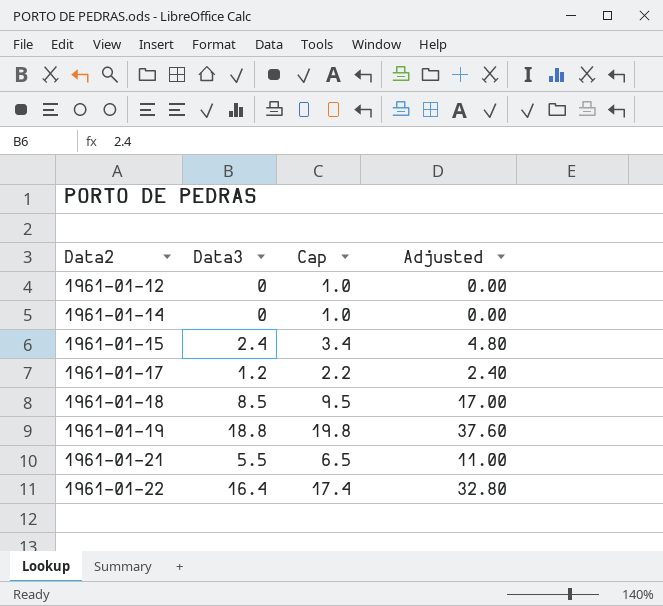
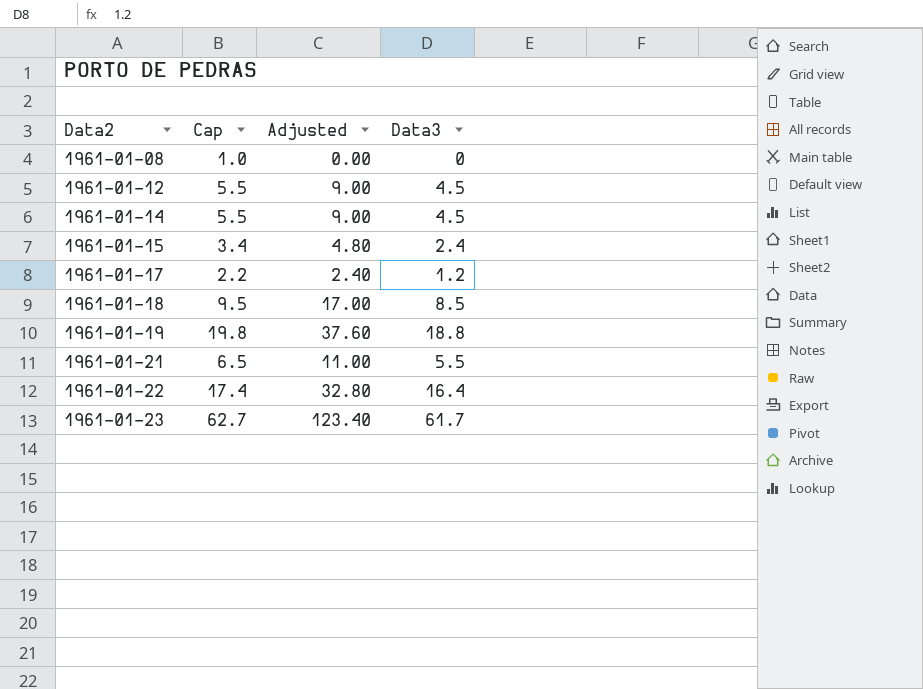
column Data3 | position: 2 -> 4
row 1961-01-08: none -> 1.0 | 0.00 | 0
1961-01-12 | Cap: 1.0 -> 5.5
1961-01-12 | Adjusted: 0.00 -> 9.00
1961-01-12 | Data3: 0 -> 4.5
1961-01-14 | Cap: 1.0 -> 5.5
1961-01-14 | Adjusted: 0.00 -> 9.00
1961-01-14 | Data3: 0 -> 4.5
row 1961-01-23: none -> 62.7 | 123.40 | 61.7

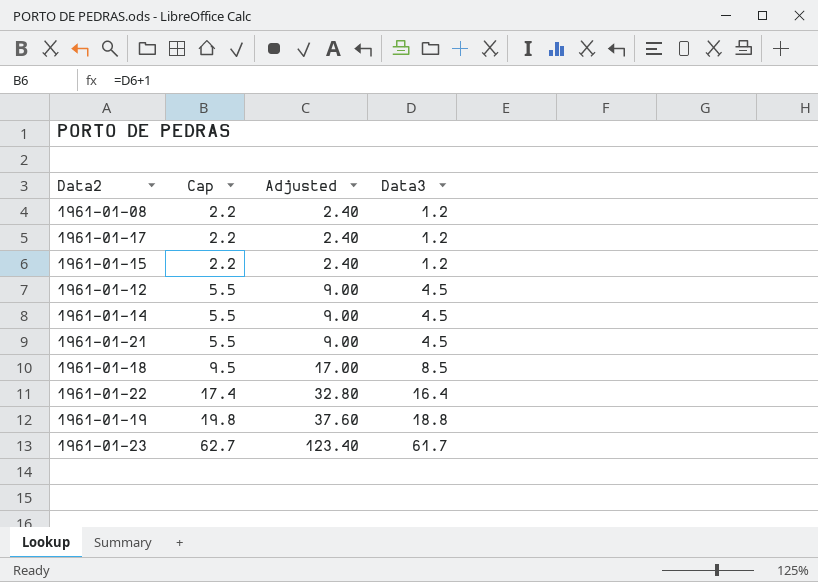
row order: Data2 ascending -> Cap ascending
1961-01-08 | Cap: 1.0 -> 2.2
1961-01-08 | Adjusted: 0.00 -> 2.40
1961-01-08 | Data3: 0 -> 1.2
1961-01-15 | Cap: 3.4 -> 2.2
1961-01-15 | Adjusted: 4.80 -> 2.40
1961-01-15 | Data3: 2.4 -> 1.2
1961-01-21 | Cap: 6.5 -> 5.5
1961-01-21 | Adjusted: 11.00 -> 9.00
1961-01-21 | Data3: 5.5 -> 4.5

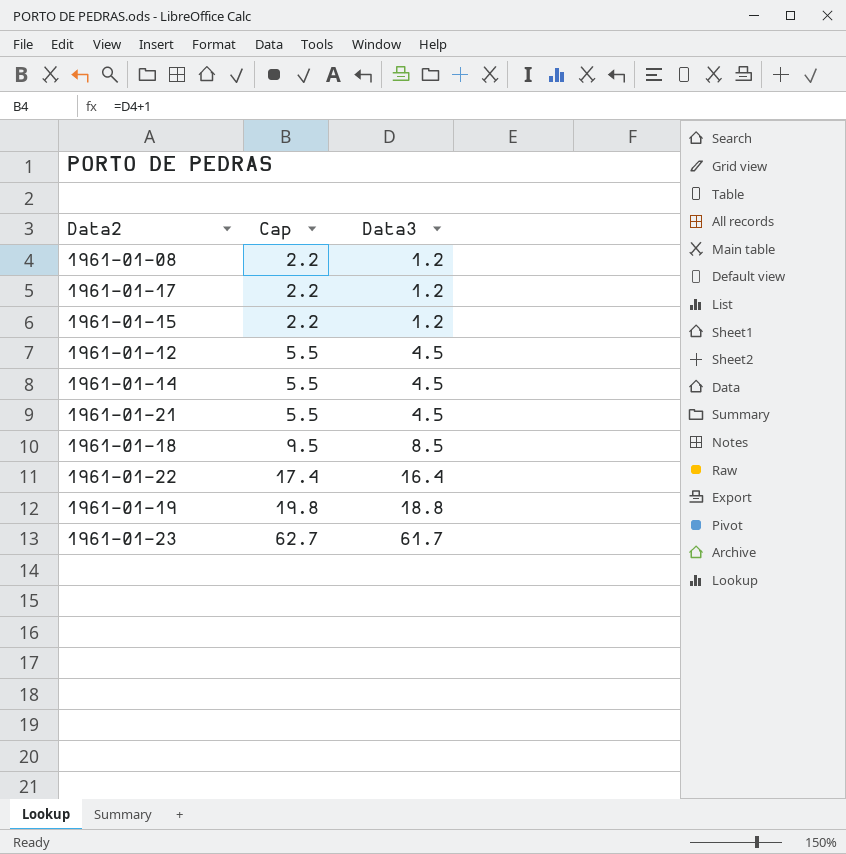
column Adjusted | formula: [Data3] * 2 -> none

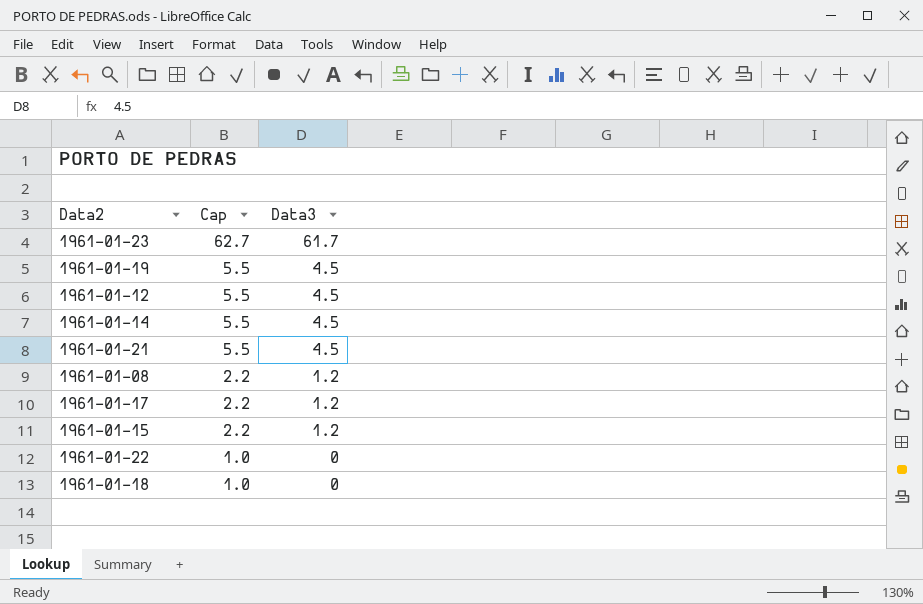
row order: Cap ascending -> Cap descending
1961-01-19 | Cap: 19.8 -> 5.5
1961-01-19 | Data3: 18.8 -> 4.5
1961-01-22 | Cap: 17.4 -> 1.0
1961-01-22 | Data3: 16.4 -> 0
1961-01-18 | Cap: 9.5 -> 1.0
1961-01-18 | Data3: 8.5 -> 0

